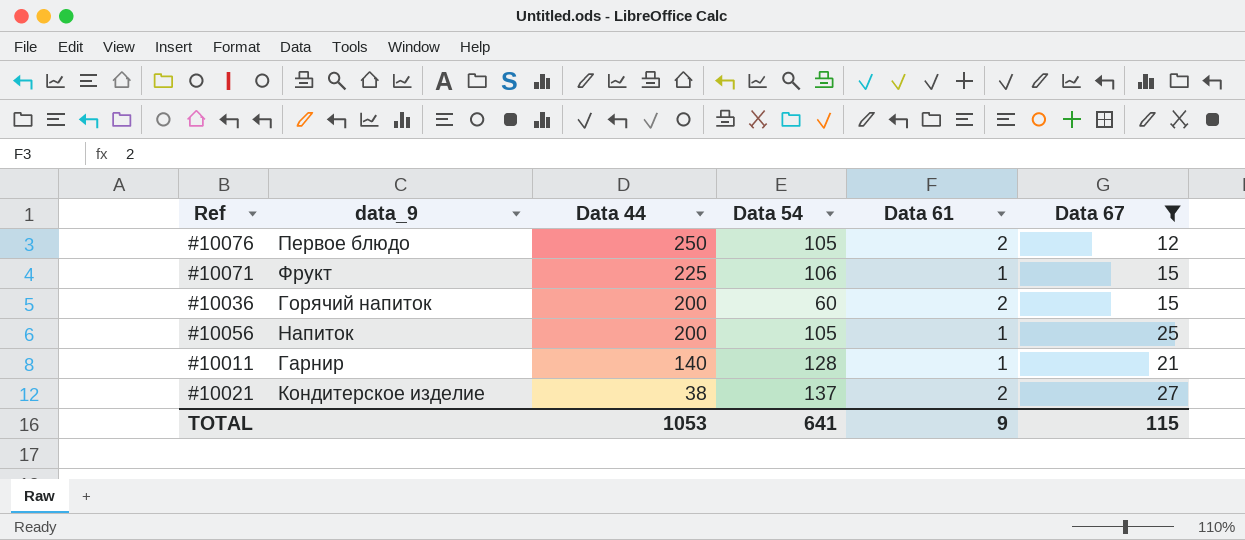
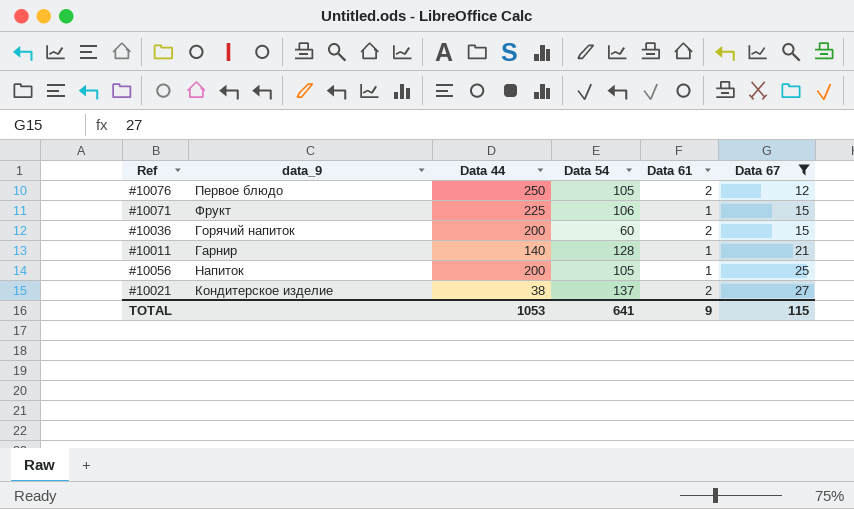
row order: Data 44 descending -> Data 67 ascending

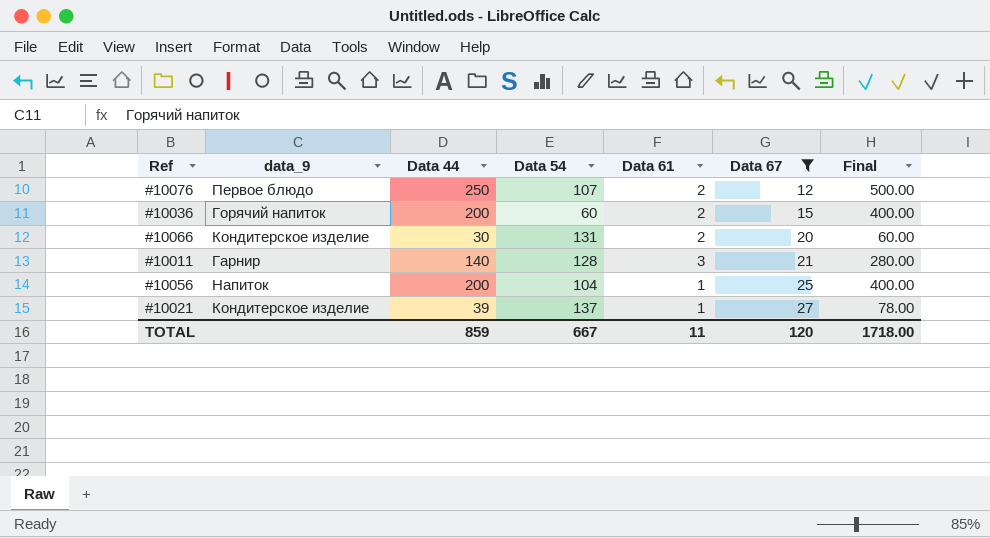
column Final | formula: none -> [Data 44] * 2
row #10071: Фрукт | 225 | 106 | 1 | 15 -> none
#10076 | Data 54: 105 -> 107
row #10066: none -> Кондитерское изделие | 30 | 131 | 2 | 20 | 60.00
#10011 | Data 61: 1 -> 3
#10056 | Data 54: 105 -> 104
#10021 | Data 44: 38 -> 39
#10021 | Data 61: 2 -> 1
TOTAL | Data 44: 1053 -> 859
TOTAL | Data 54: 641 -> 667
TOTAL | Data 61: 9 -> 11
TOTAL | Data 67: 115 -> 120

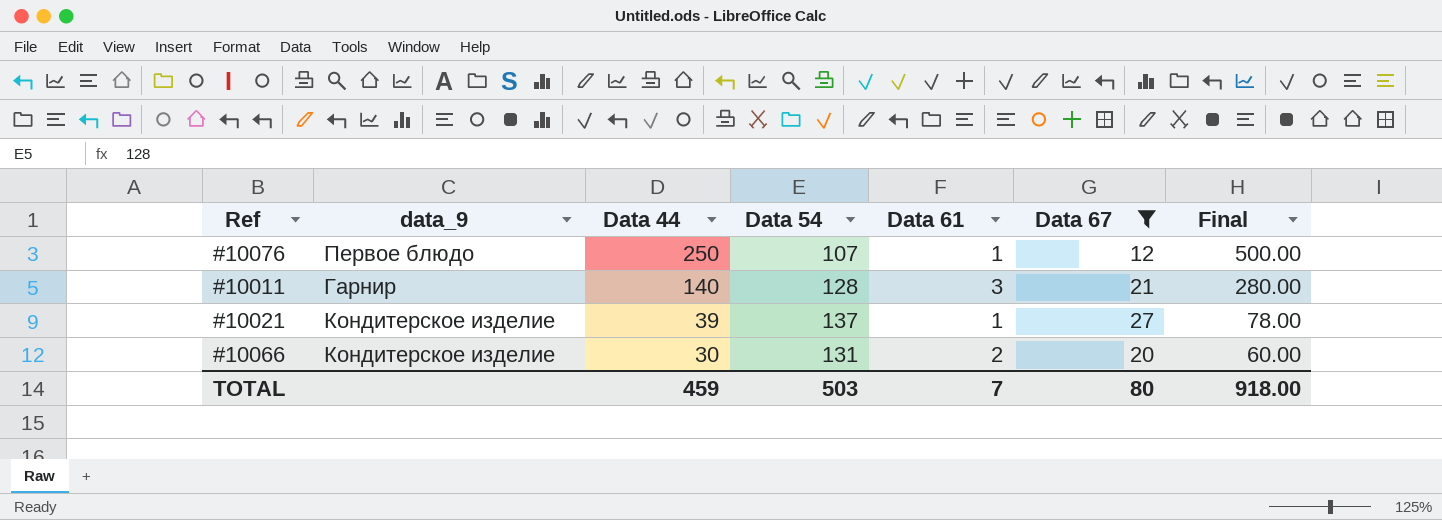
row order: Data 67 ascending -> Data 44 descending
row #10036: Горячий напиток | 200 | 60 | 2 | 15 | 400.00 -> none
row #10056: Напиток | 200 | 104 | 1 | 25 | 400.00 -> none
#10076 | Data 61: 2 -> 1
TOTAL | Data 44: 859 -> 459
TOTAL | Data 54: 667 -> 503
TOTAL | Data 61: 11 -> 7
TOTAL | Data 67: 120 -> 80
TOTAL | Final: 1718.00 -> 918.00

